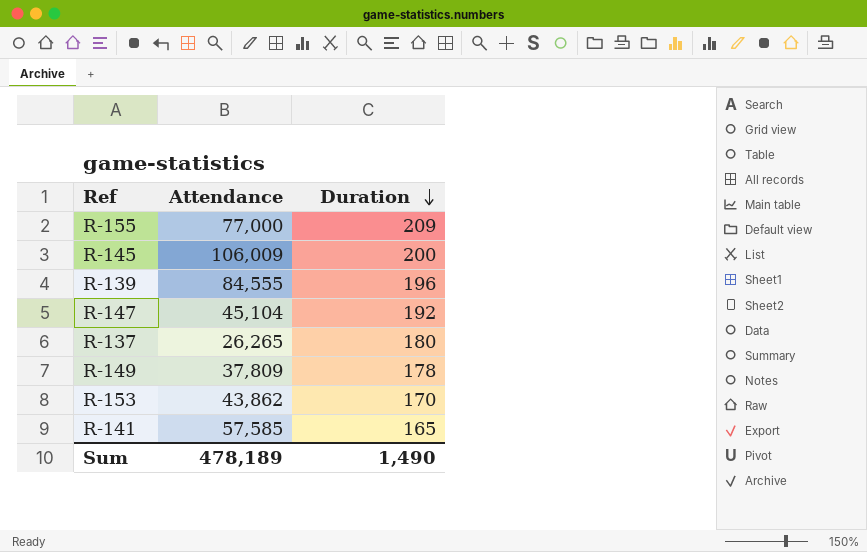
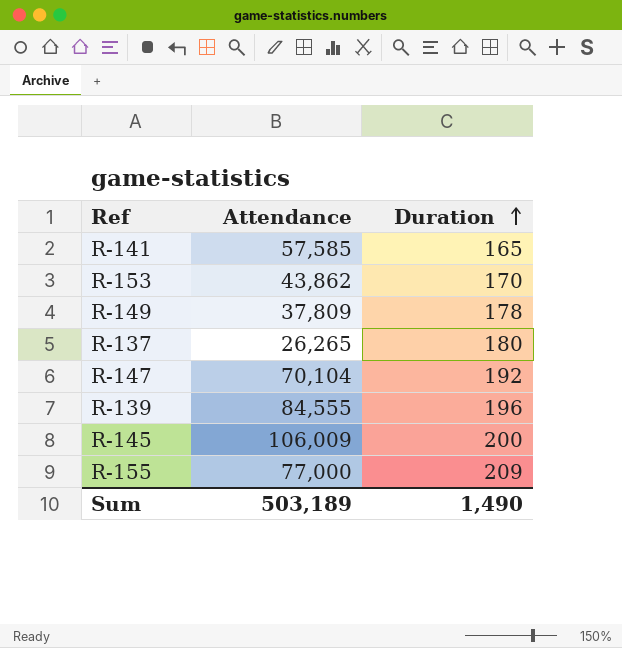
row order: Duration descending -> Duration ascending
R-147 | Attendance: 45,104 -> 70,104
Sum | Attendance: 478,189 -> 503,189

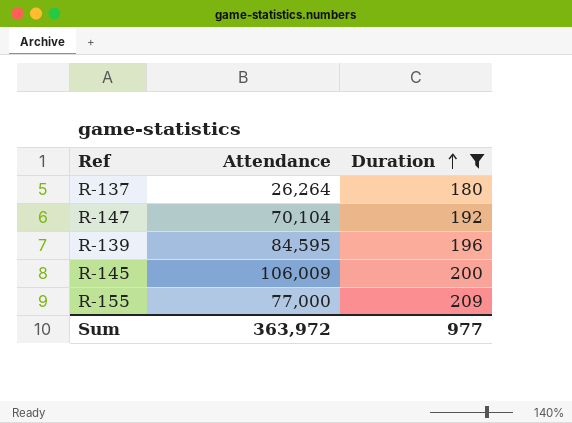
filter: none -> Duration >= 180
R-137 | Attendance: 26,265 -> 26,264
R-139 | Attendance: 84,555 -> 84,595
Sum | Attendance: 503,189 -> 363,972
Sum | Duration: 1,490 -> 977

